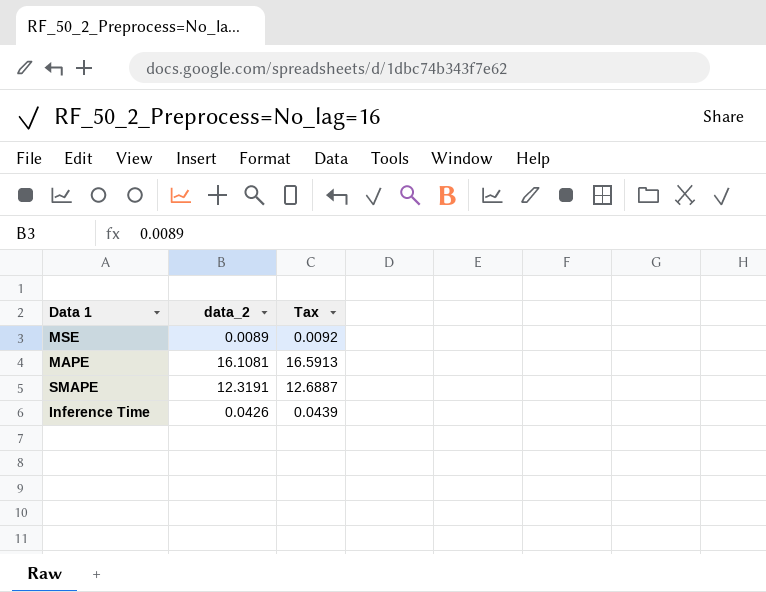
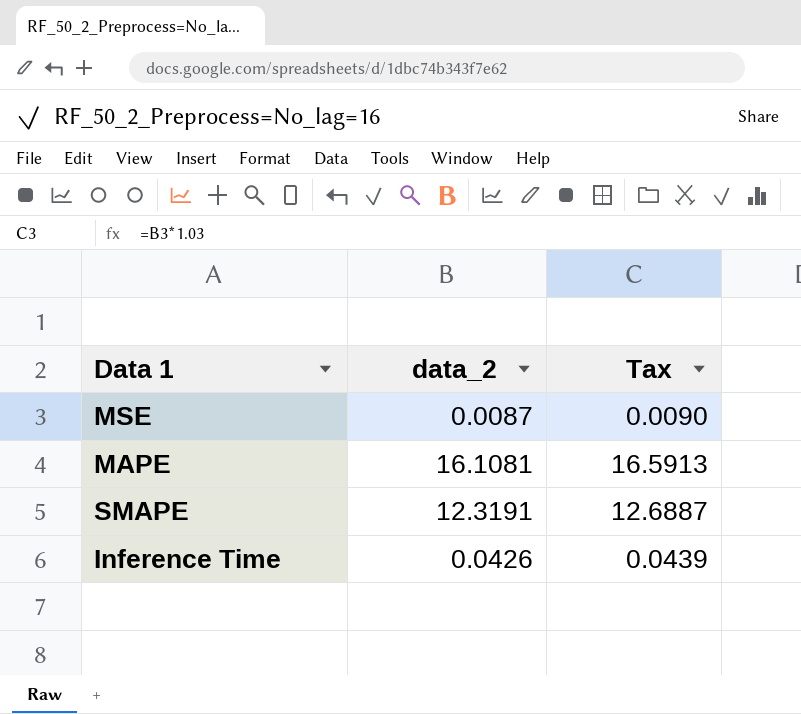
MSE | data_2: 0.0089 -> 0.0087
MSE | Tax: 0.0092 -> 0.0090

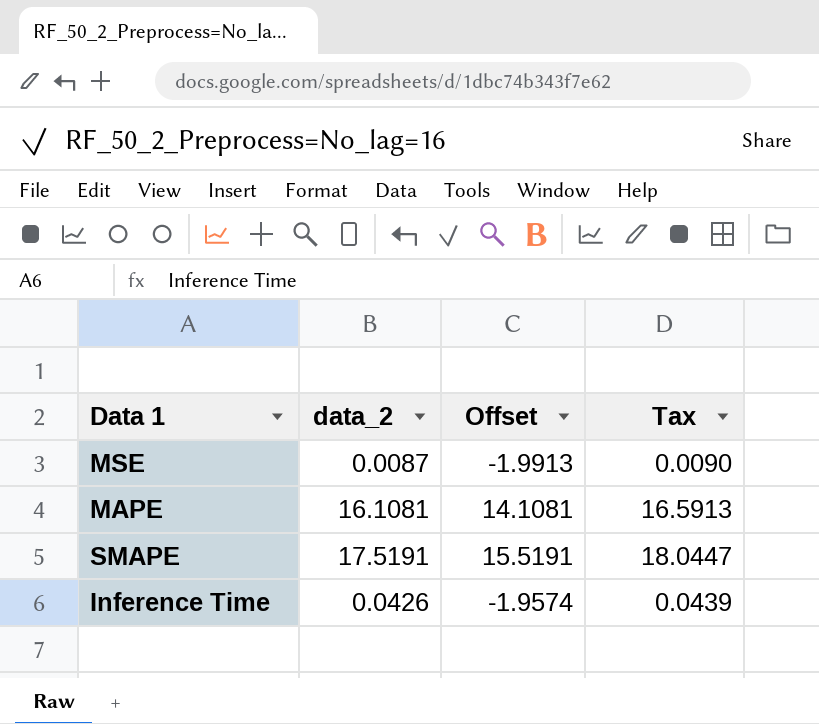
column Offset | formula: none -> [data_2] - 2
SMAPE | data_2: 12.3191 -> 17.5191
SMAPE | Tax: 12.6887 -> 18.0447

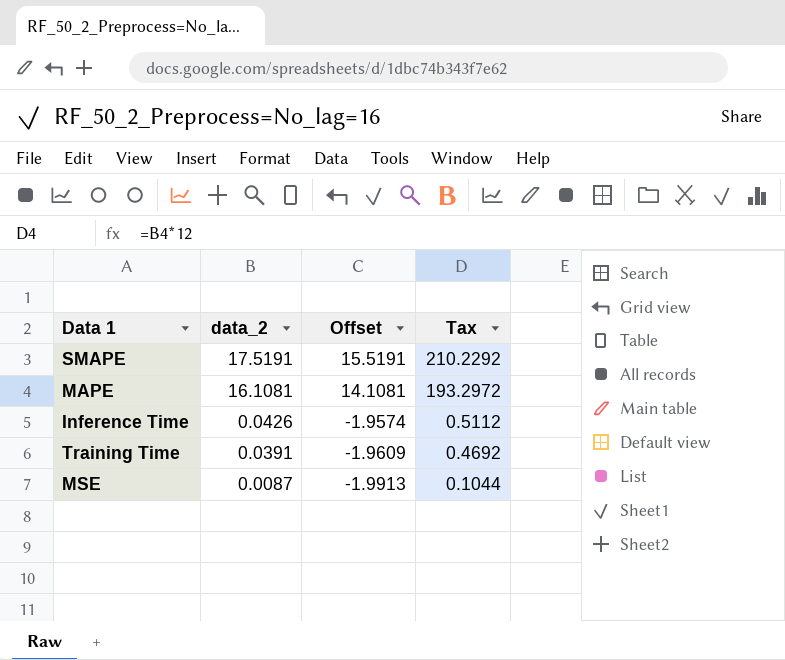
row order: none -> data_2 descending
column Tax | formula: [data_2] * 1.03 -> [data_2] * 12
row Training Time: none -> 0.0391 | -1.9609 | 0.4692

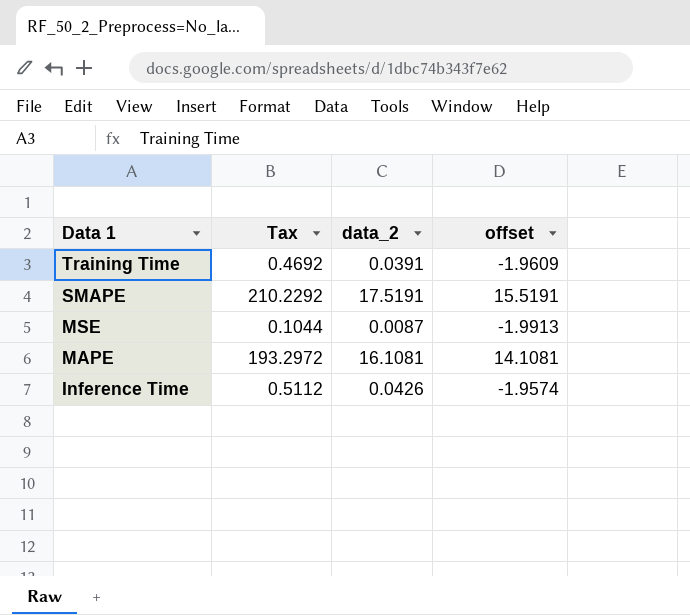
row order: data_2 descending -> Data 1 descending
column Tax | position: 4 -> 2
column name: Offset -> offset

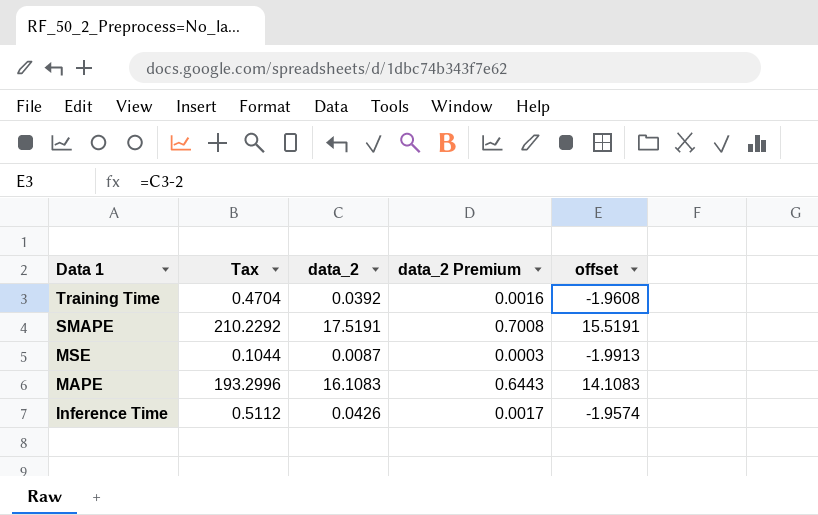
column data_2 Premium | formula: none -> [data_2] * 0.04
Training Time | Tax: 0.4692 -> 0.4704
Training Time | data_2: 0.0391 -> 0.0392
Training Time | offset: -1.9609 -> -1.9608
MAPE | Tax: 193.2972 -> 193.2996
MAPE | data_2: 16.1081 -> 16.1083
MAPE | offset: 14.1081 -> 14.1083

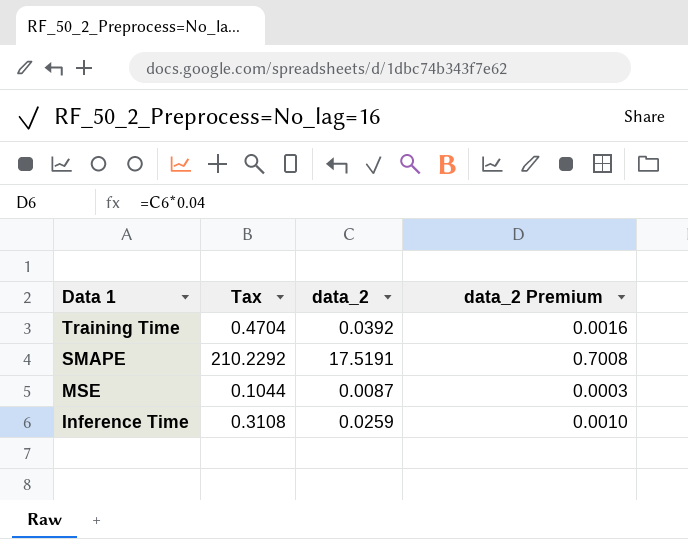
column offset | formula: [data_2] - 2 -> none
row MAPE: 193.2996 | 16.1083 | 0.6443 | 14.1083 -> none
Inference Time | Tax: 0.5112 -> 0.3108
Inference Time | data_2: 0.0426 -> 0.0259
Inference Time | data_2 Premium: 0.0017 -> 0.0010

